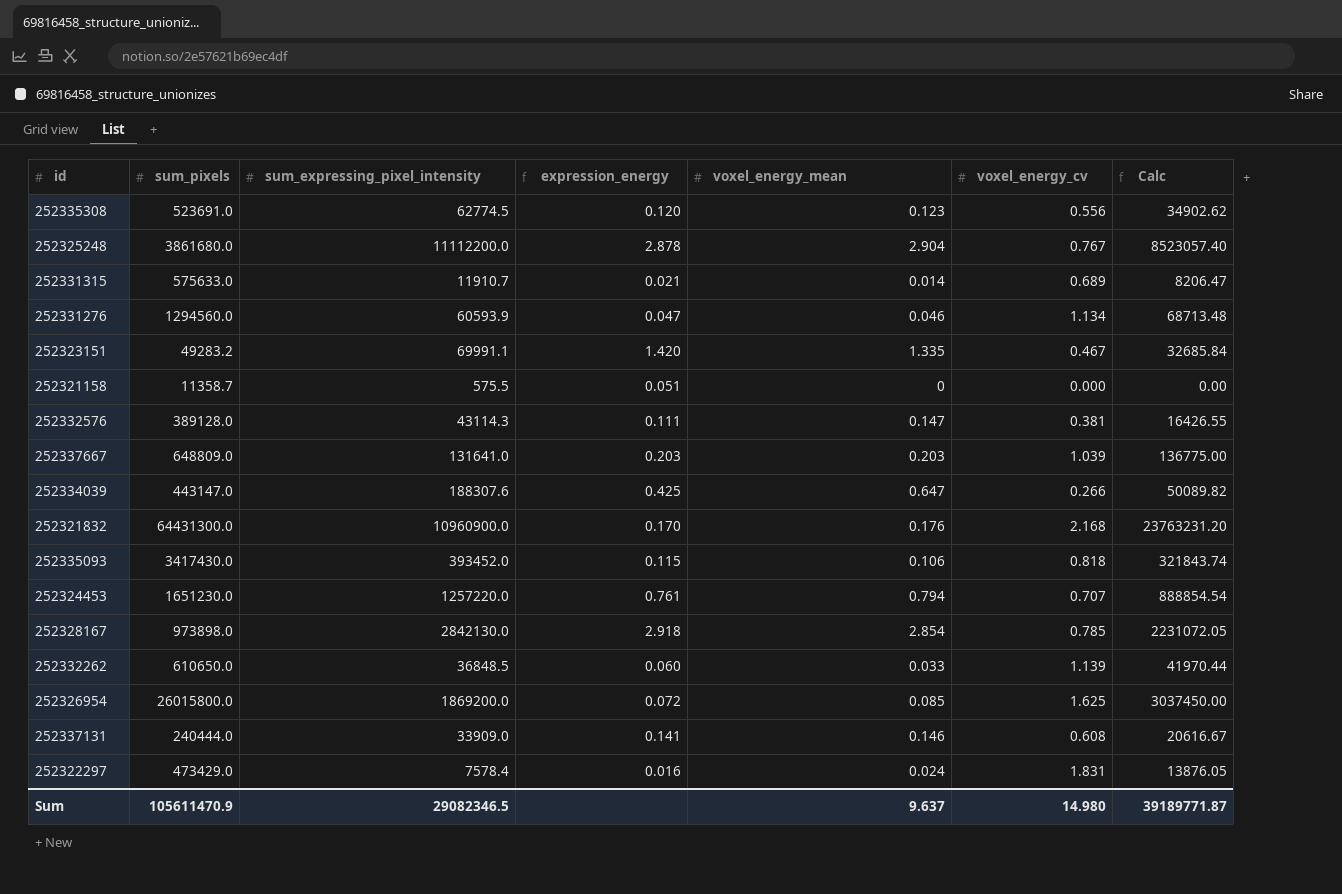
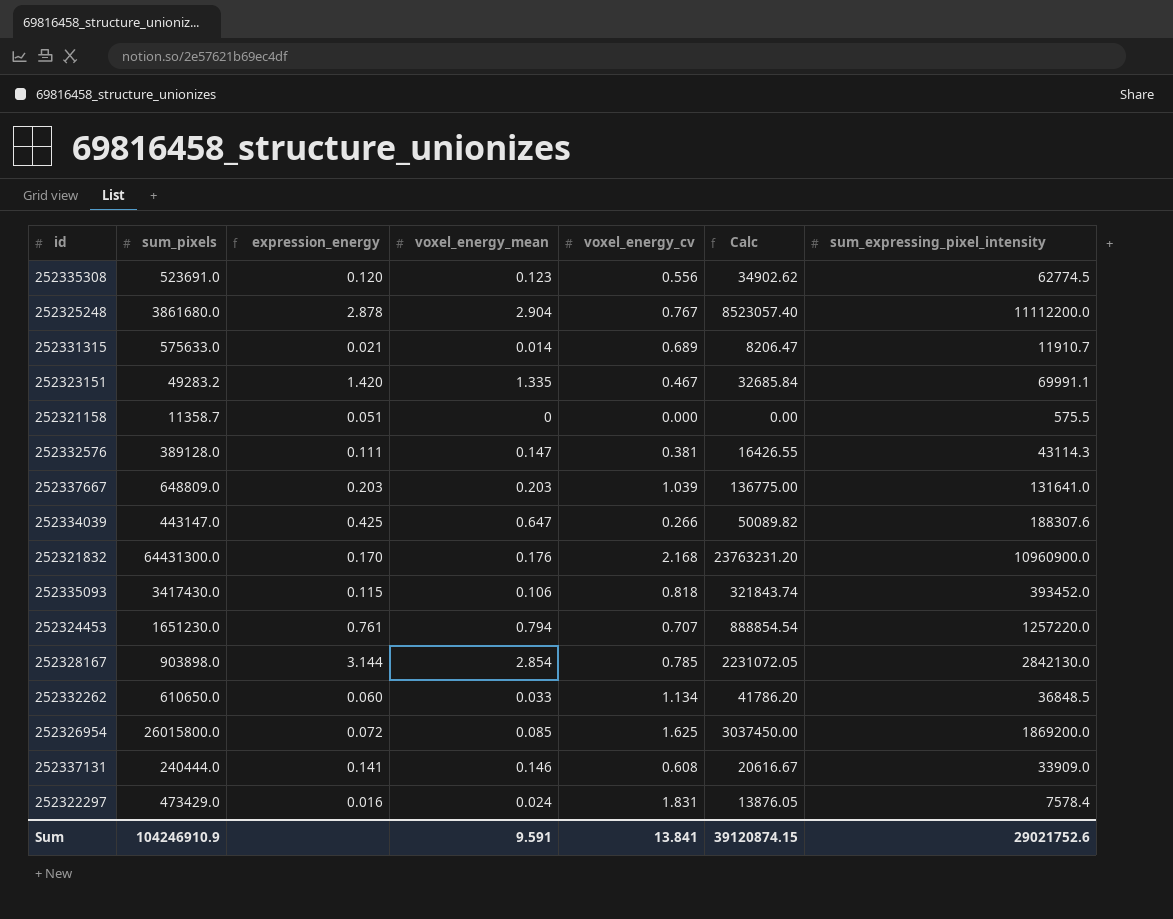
column sum_expressing_pixel_intensity | position: 3 -> 7
row 252331276: 1294560.0 | 60593.9 | 0.047 | 0.046 | 1.134 | 68713.48 -> none
252328167 | sum_pixels: 973898.0 -> 903898.0
252328167 | expression_energy: 2.918 -> 3.144
252332262 | voxel_energy_cv: 1.139 -> 1.134
252332262 | Calc: 41970.44 -> 41786.20
Sum | sum_pixels: 105611470.9 -> 104246910.9
Sum | voxel_energy_mean: 9.637 -> 9.591
Sum | voxel_energy_cv: 14.980 -> 13.841
Sum | Calc: 39189771.87 -> 39120874.15
Sum | sum_expressing_pixel_intensity: 29082346.5 -> 29021752.6

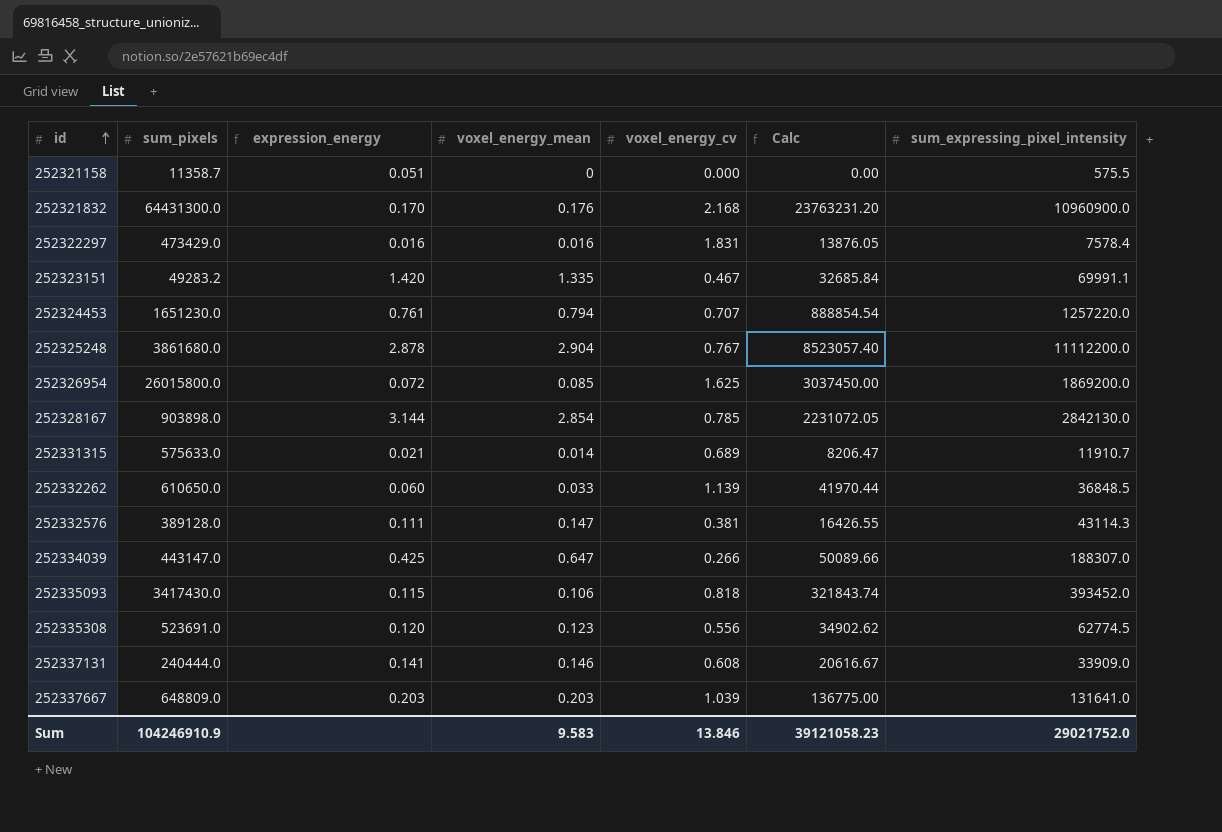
row order: none -> id ascending
252322297 | voxel_energy_mean: 0.024 -> 0.016
252332262 | voxel_energy_cv: 1.134 -> 1.139
252332262 | Calc: 41786.20 -> 41970.44
252334039 | Calc: 50089.82 -> 50089.66
252334039 | sum_expressing_pixel_intensity: 188307.6 -> 188307.0
Sum | voxel_energy_mean: 9.591 -> 9.583
Sum | voxel_energy_cv: 13.841 -> 13.846
Sum | Calc: 39120874.15 -> 39121058.23
Sum | sum_expressing_pixel_intensity: 29021752.6 -> 29021752.0

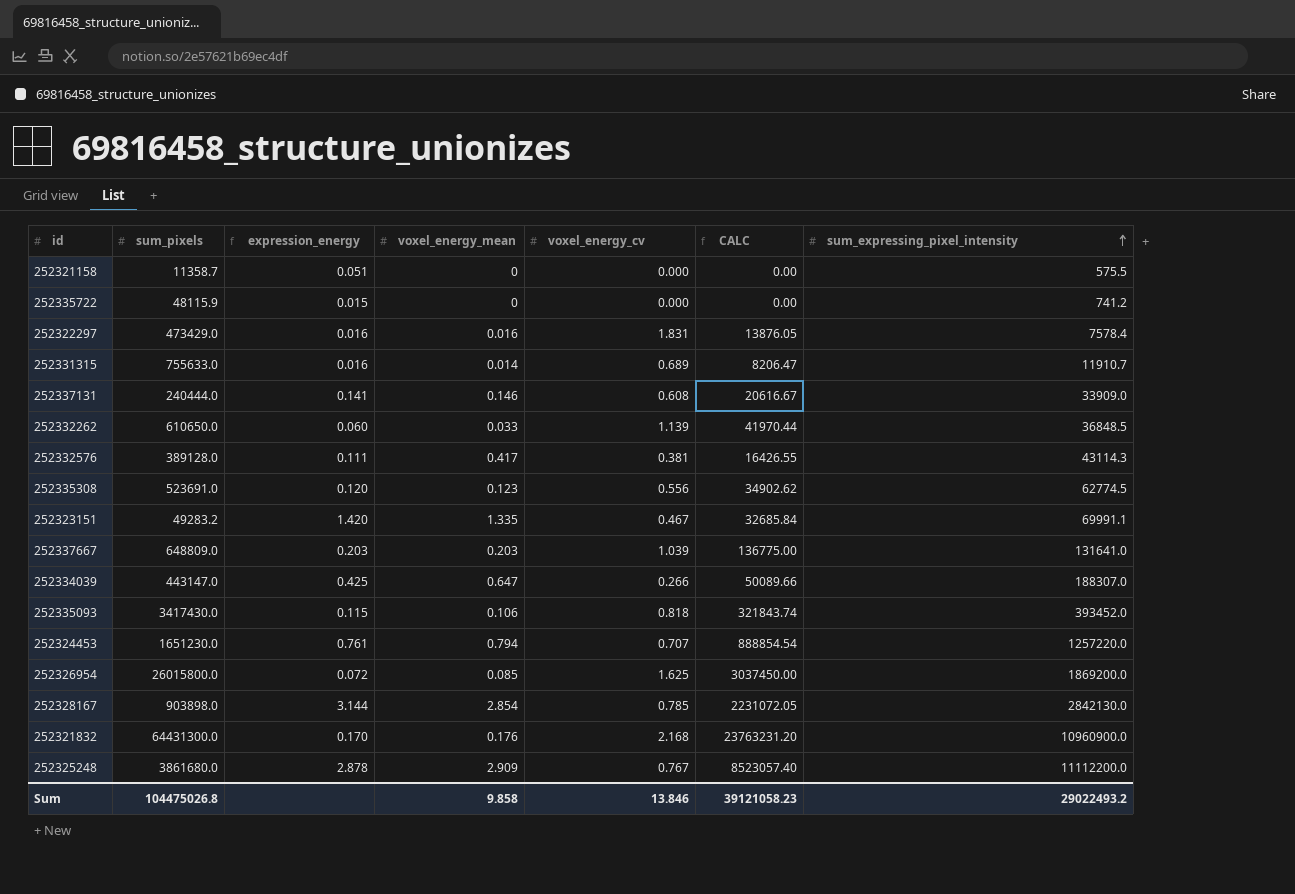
row order: id ascending -> sum_expressing_pixel_intensity ascending
column name: Calc -> CALC
row 252335722: none -> 48115.9 | 0.015 | 0 | 0.000 | 0.00 | 741.2
252331315 | sum_pixels: 575633.0 -> 755633.0
252331315 | expression_energy: 0.021 -> 0.016
252332576 | voxel_energy_mean: 0.147 -> 0.417
252325248 | voxel_energy_mean: 2.904 -> 2.909
Sum | sum_pixels: 104246910.9 -> 104475026.8
Sum | voxel_energy_mean: 9.583 -> 9.858
Sum | sum_expressing_pixel_intensity: 29021752.0 -> 29022493.2

